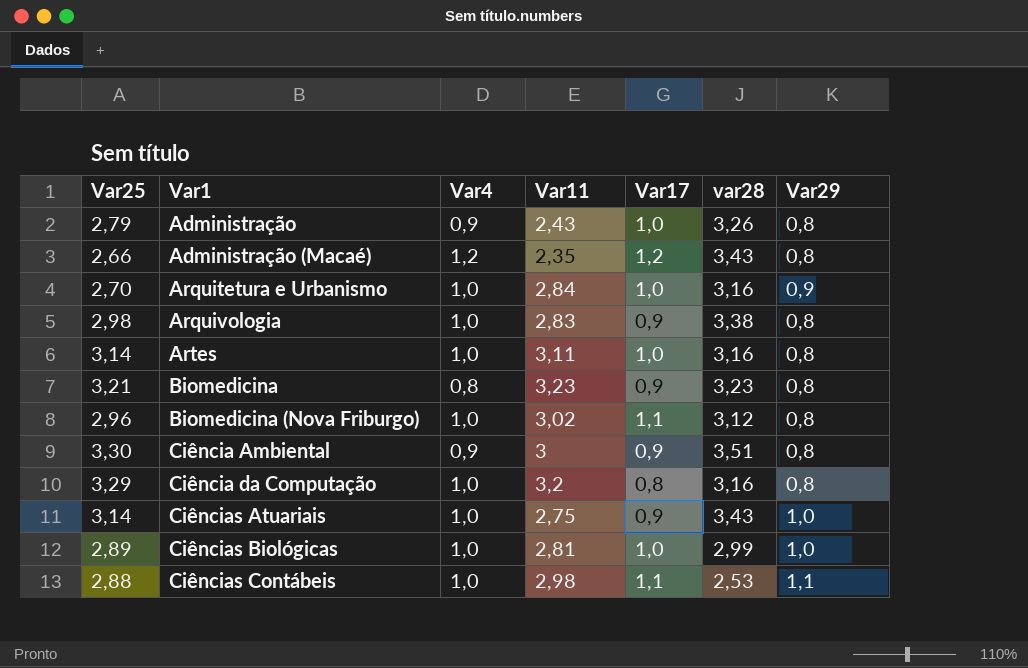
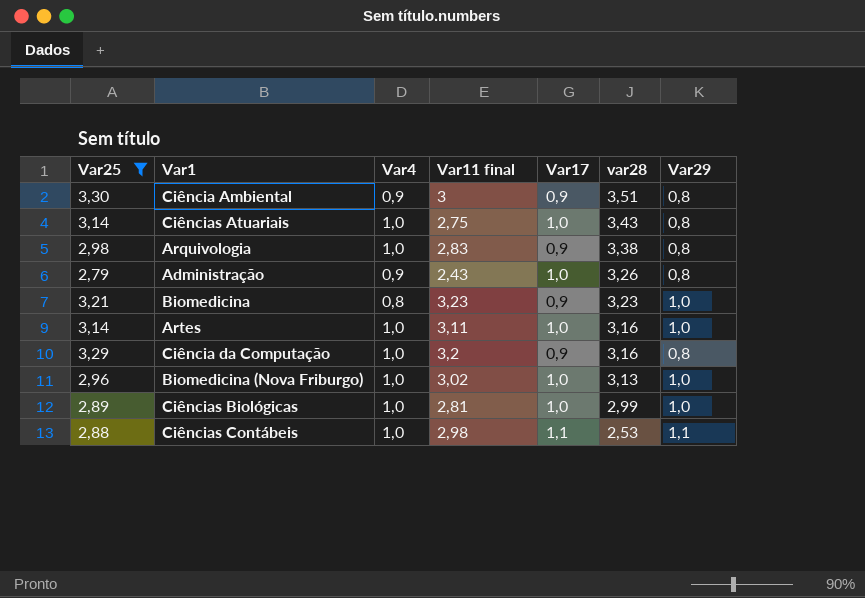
filter: none -> Var25 >= 2,79
row order: Var1 ascending -> var28 descending
column name: Var11 -> Var11 final
Ciências Atuariais | Var17: 0,9 -> 1,0
Ciências Atuariais | Var29: 1,0 -> 0,8
Biomedicina | Var29: 0,8 -> 1,0
Artes | Var29: 0,8 -> 1,0
Ciência da Computação | Var17: 0,8 -> 0,9
Biomedicina (Nova Friburgo) | Var17: 1,1 -> 1,0
Biomedicina (Nova Friburgo) | var28: 3,12 -> 3,13
Biomedicina (Nova Friburgo) | Var29: 0,8 -> 1,0

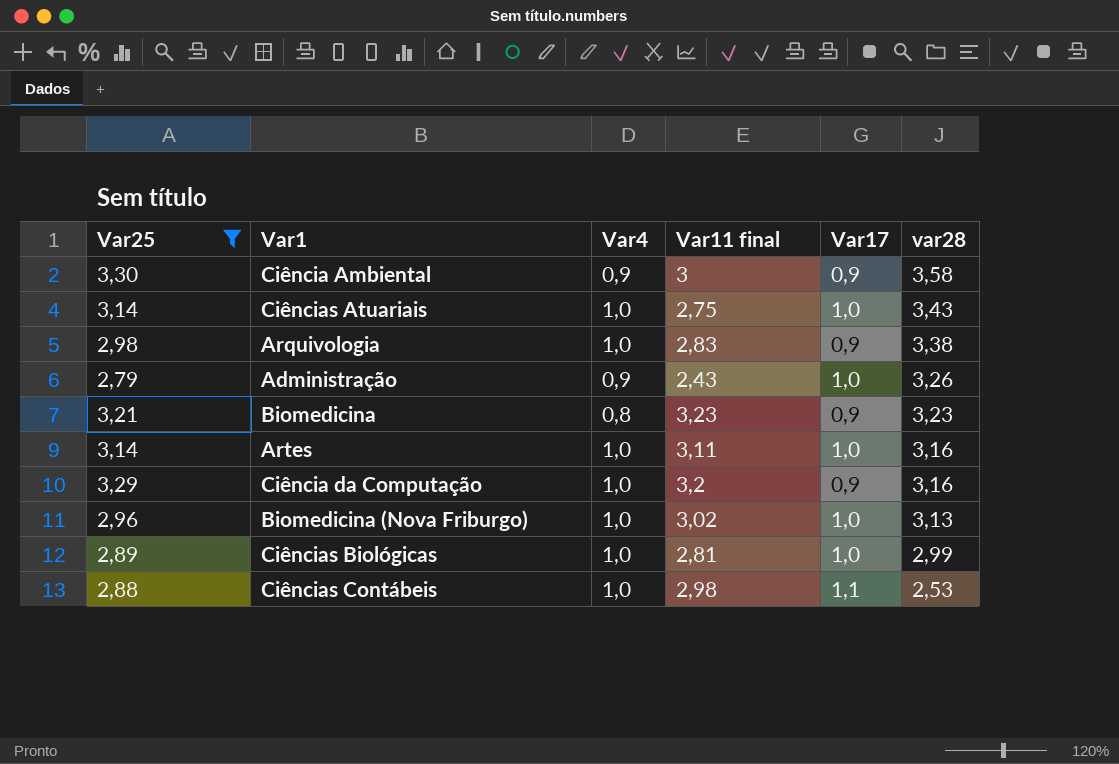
column Var29 | position: 7 -> none
Ciência Ambiental | var28: 3,51 -> 3,58

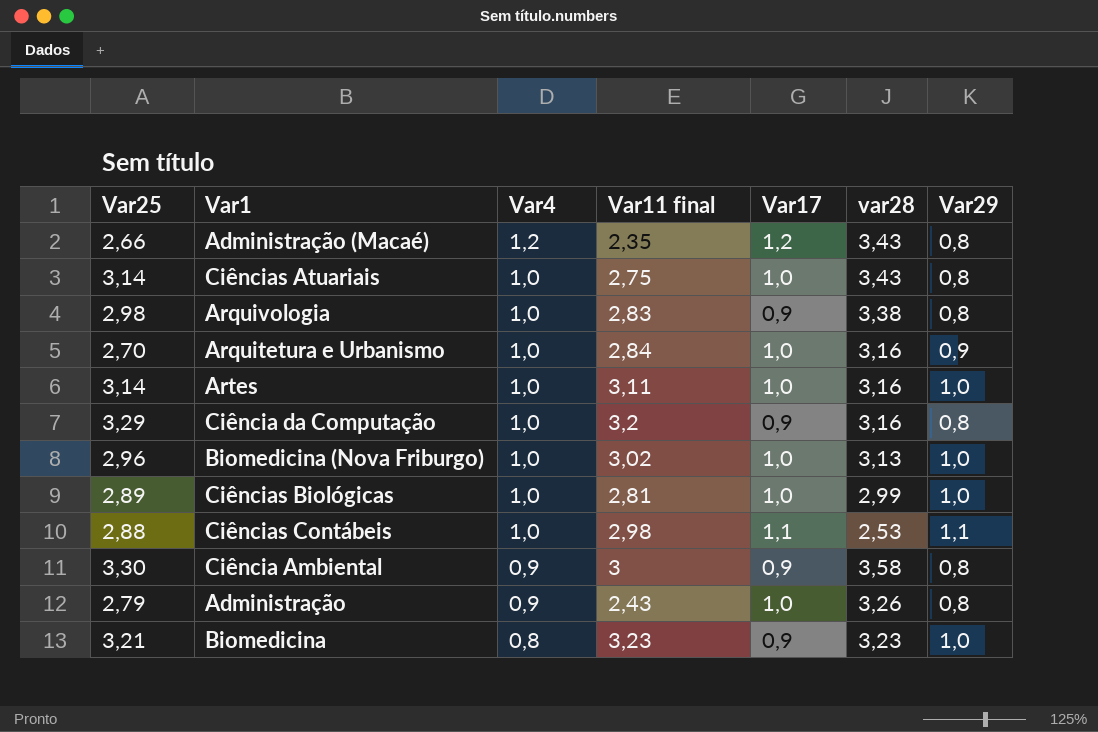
filter: Var25 >= 2,79 -> none
row order: var28 descending -> Var4 descending
column Var29 | position: none -> 7

